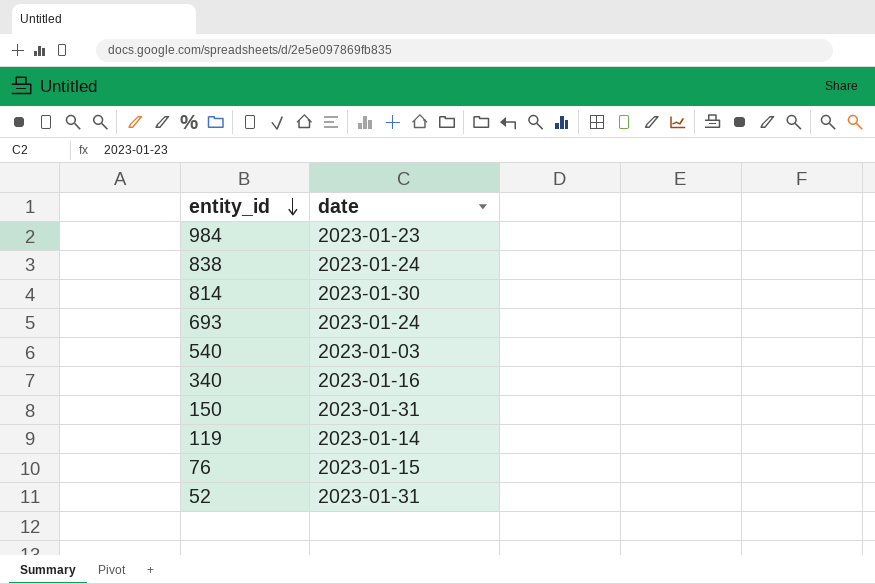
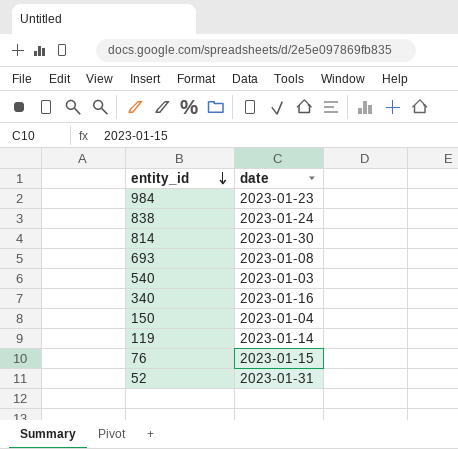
693 | date: 2023-01-24 -> 2023-01-08
150 | date: 2023-01-31 -> 2023-01-04

